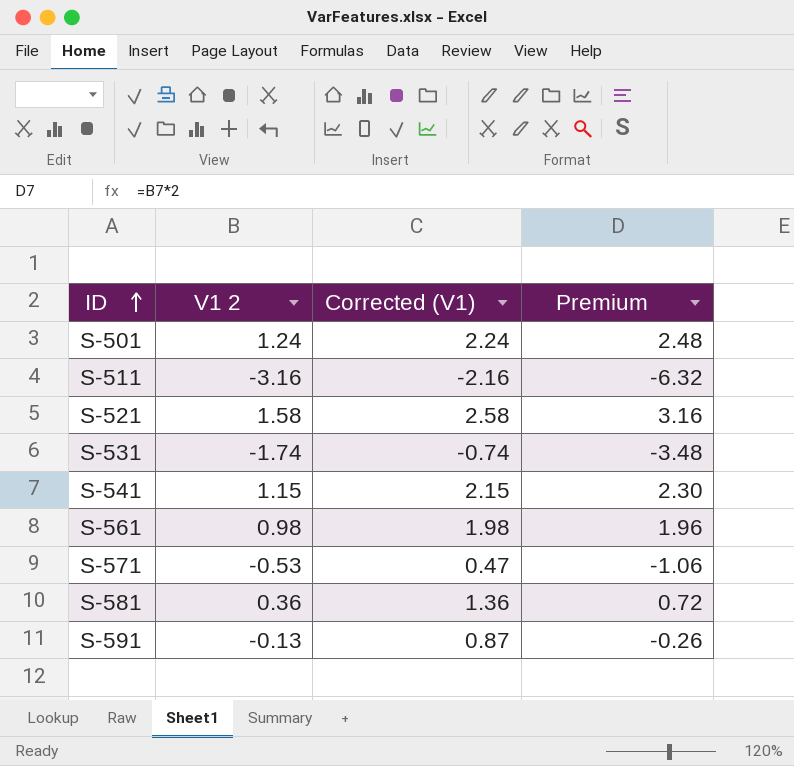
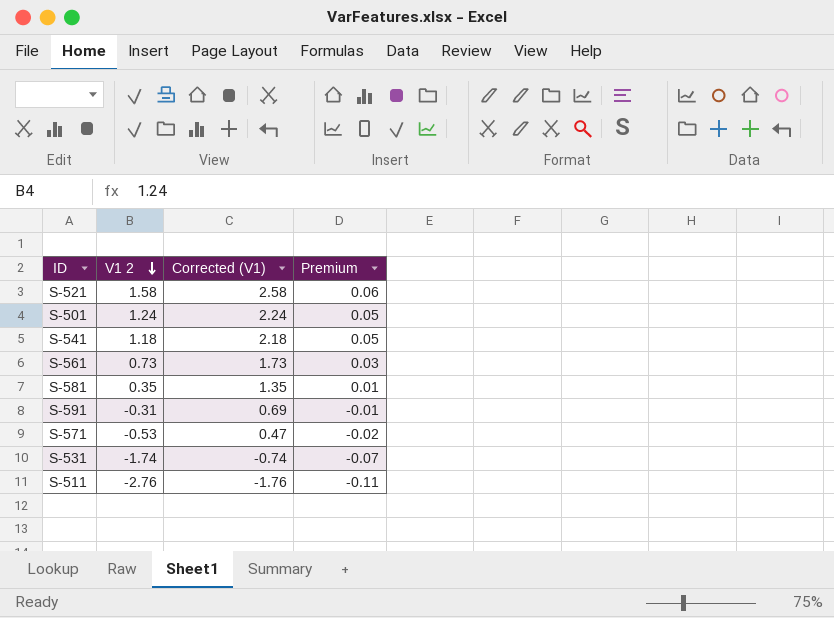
row order: ID ascending -> V1 2 descending
column Premium | formula: [V1 2] * 2 -> [V1 2] * 0.04
S-541 | V1 2: 1.15 -> 1.18
S-541 | Corrected (V1): 2.15 -> 2.18
S-561 | V1 2: 0.98 -> 0.73
S-561 | Corrected (V1): 1.98 -> 1.73
S-581 | V1 2: 0.36 -> 0.35
S-581 | Corrected (V1): 1.36 -> 1.35
S-591 | V1 2: -0.13 -> -0.31
S-591 | Corrected (V1): 0.87 -> 0.69
S-511 | V1 2: -3.16 -> -2.76
S-511 | Corrected (V1): -2.16 -> -1.76

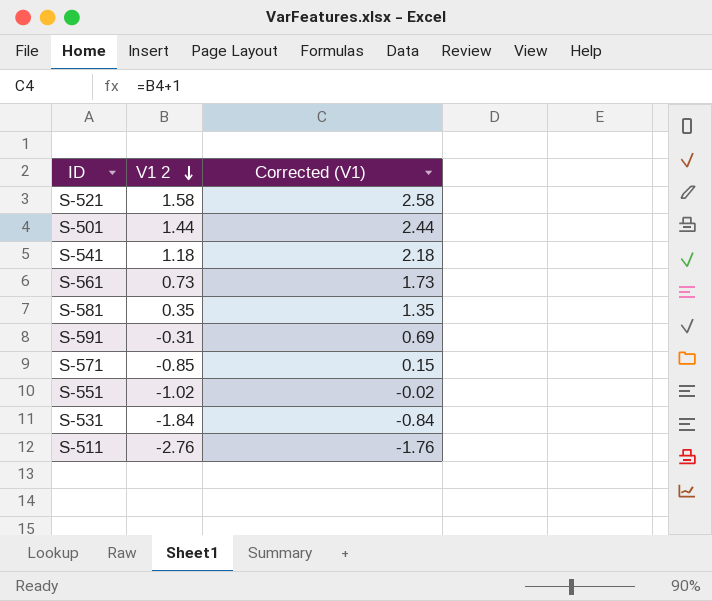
column Premium | formula: [V1 2] * 0.04 -> none
S-501 | V1 2: 1.24 -> 1.44
S-501 | Corrected (V1): 2.24 -> 2.44
S-571 | V1 2: -0.53 -> -0.85
S-571 | Corrected (V1): 0.47 -> 0.15
row S-551: none -> -1.02 | -0.02
S-531 | V1 2: -1.74 -> -1.84
S-531 | Corrected (V1): -0.74 -> -0.84

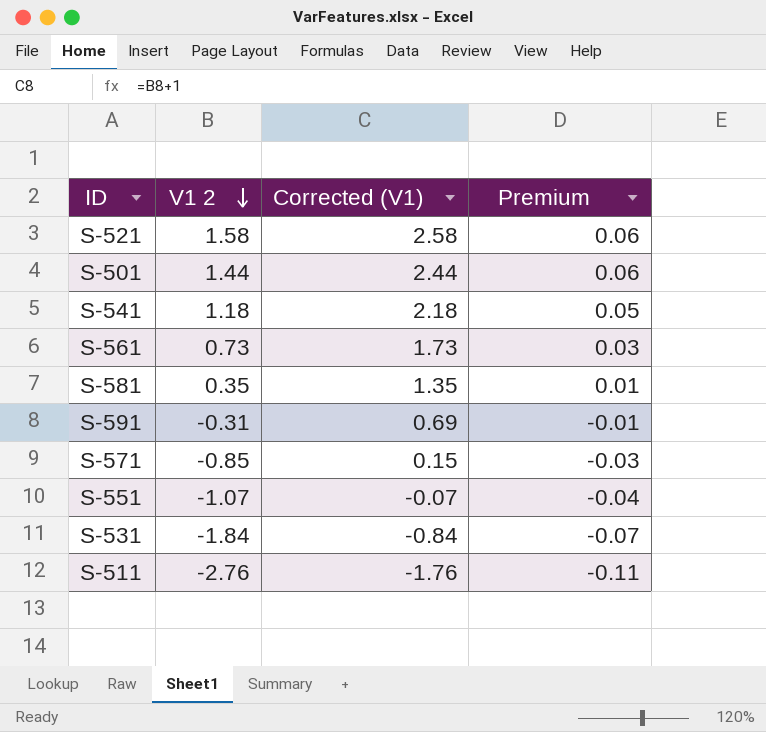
column Premium | formula: none -> [V1 2] * 0.04
S-551 | V1 2: -1.02 -> -1.07
S-551 | Corrected (V1): -0.02 -> -0.07

